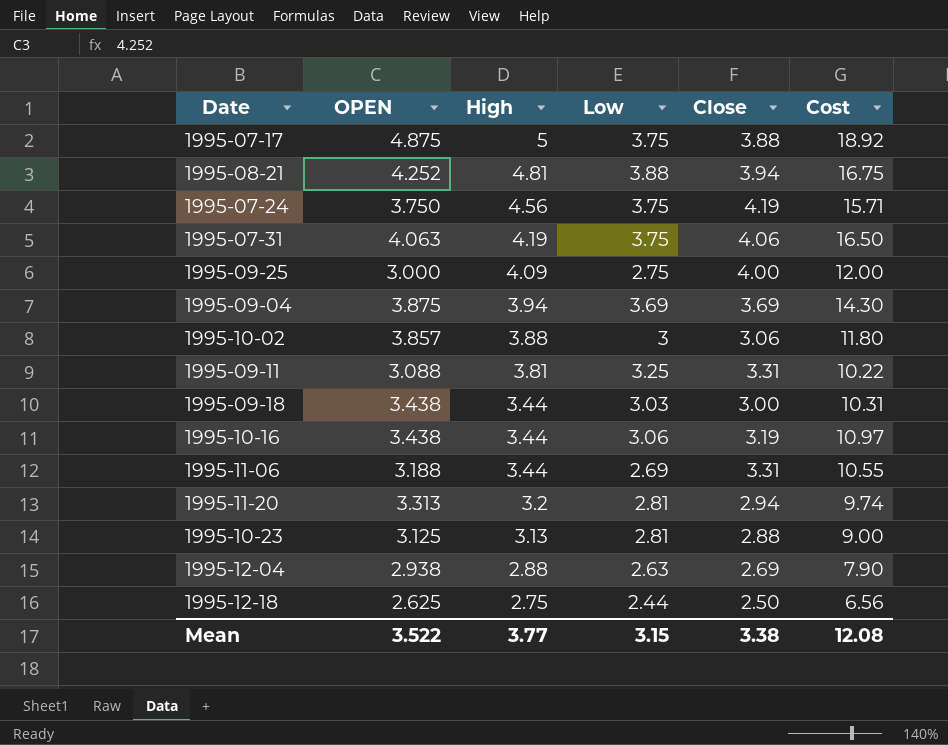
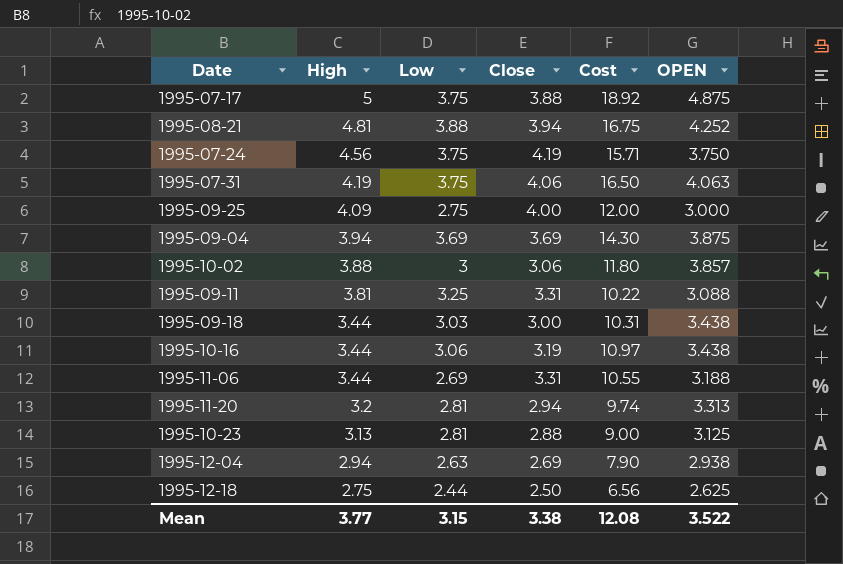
column OPEN | position: 2 -> 6
1995-12-04 | High: 2.88 -> 2.94

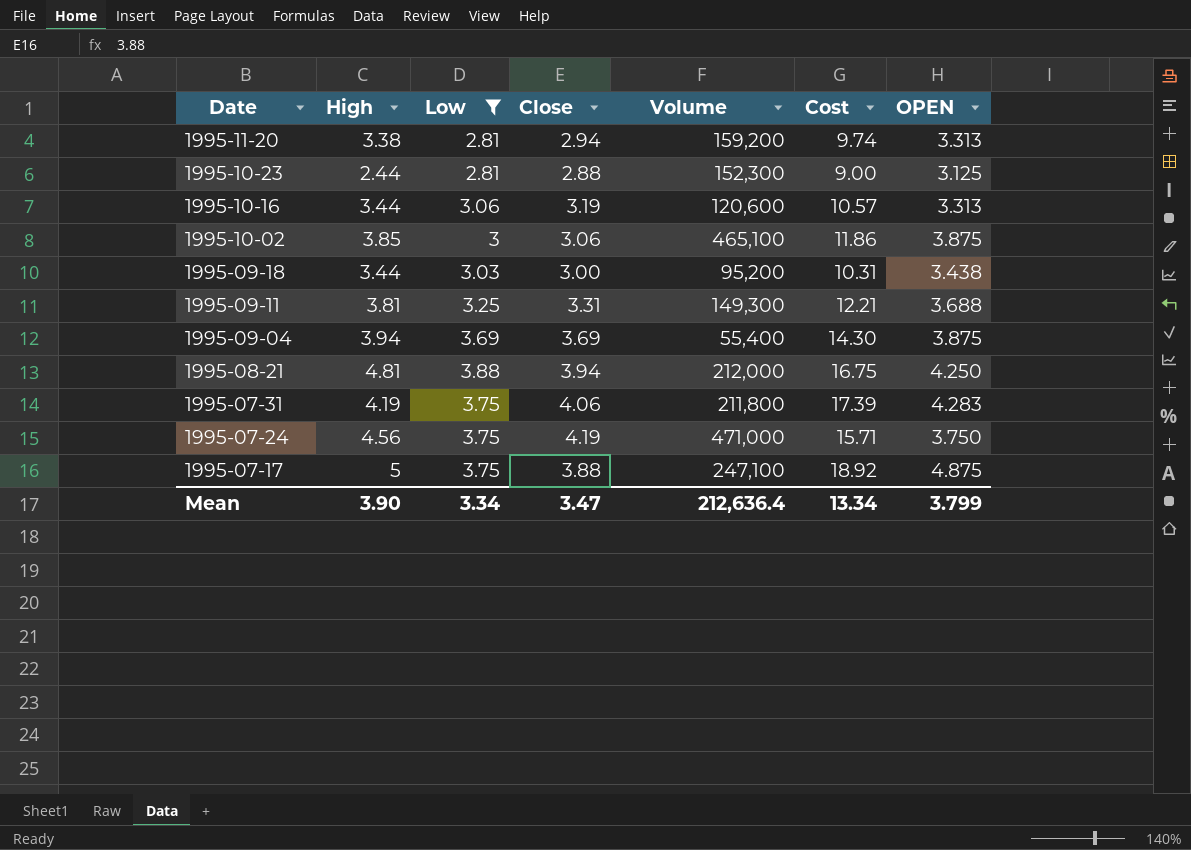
filter: none -> Low >= 2.81
row order: High descending -> Date descending
column Volume | position: none -> 5
1995-11-20 | High: 3.2 -> 3.38
1995-10-23 | High: 3.13 -> 2.44
1995-10-16 | Cost: 10.97 -> 10.57
1995-10-16 | OPEN: 3.438 -> 3.313
1995-10-02 | High: 3.88 -> 3.85
1995-10-02 | Cost: 11.80 -> 11.86
1995-10-02 | OPEN: 3.857 -> 3.875
1995-09-11 | Cost: 10.22 -> 12.21
1995-09-11 | OPEN: 3.088 -> 3.688
1995-08-21 | OPEN: 4.252 -> 4.250
1995-07-31 | Cost: 16.50 -> 17.39
1995-07-31 | OPEN: 4.063 -> 4.283
Mean | High: 3.77 -> 3.90
Mean | Low: 3.15 -> 3.34
Mean | Close: 3.38 -> 3.47
Mean | Cost: 12.08 -> 13.34
Mean | OPEN: 3.522 -> 3.799

